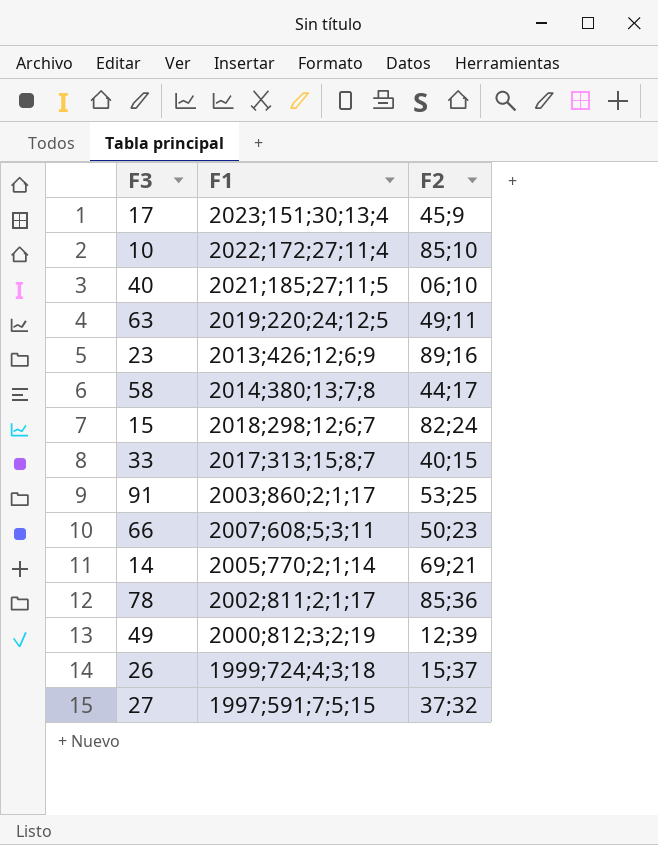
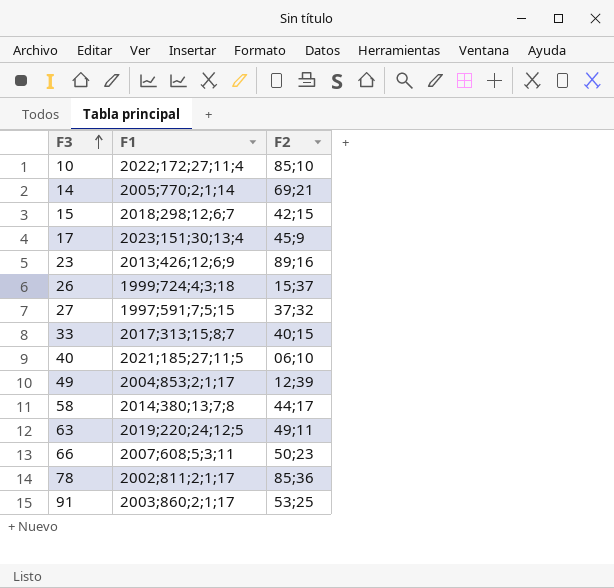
row order: none -> F3 ascending
15 | F2: 82;24 -> 42;15
49 | F1: 2000;812;3;2;19 -> 2004;853;2;1;17

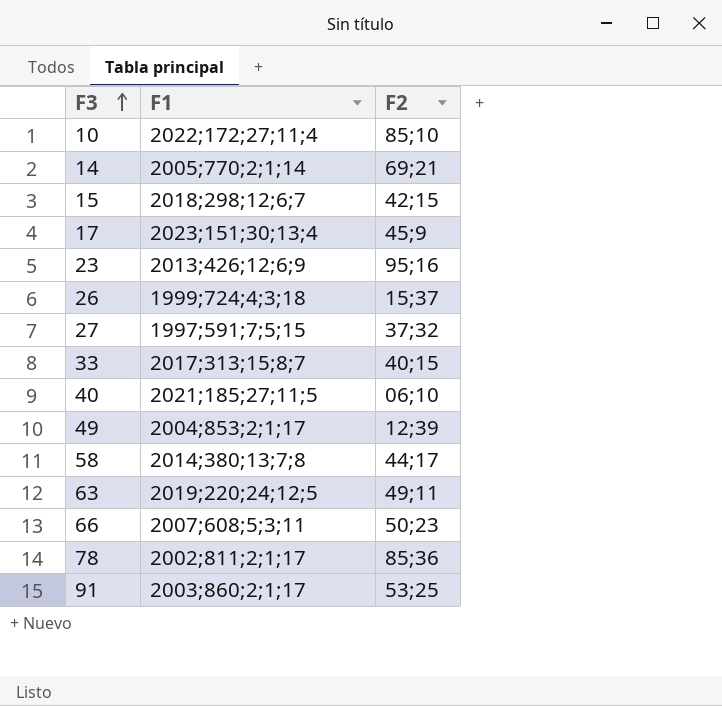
23 | F2: 89;16 -> 95;16

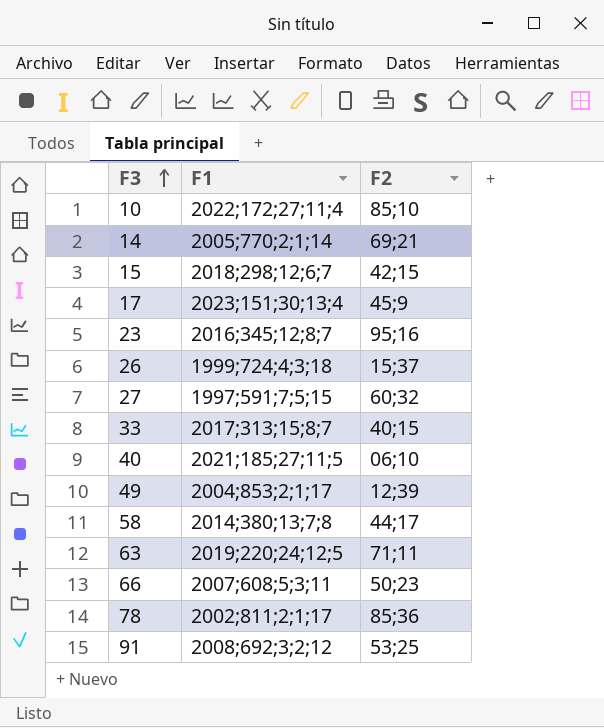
23 | F1: 2013;426;12;6;9 -> 2016;345;12;8;7
27 | F2: 37;32 -> 60;32
63 | F2: 49;11 -> 71;11
91 | F1: 2003;860;2;1;17 -> 2008;692;3;2;12

